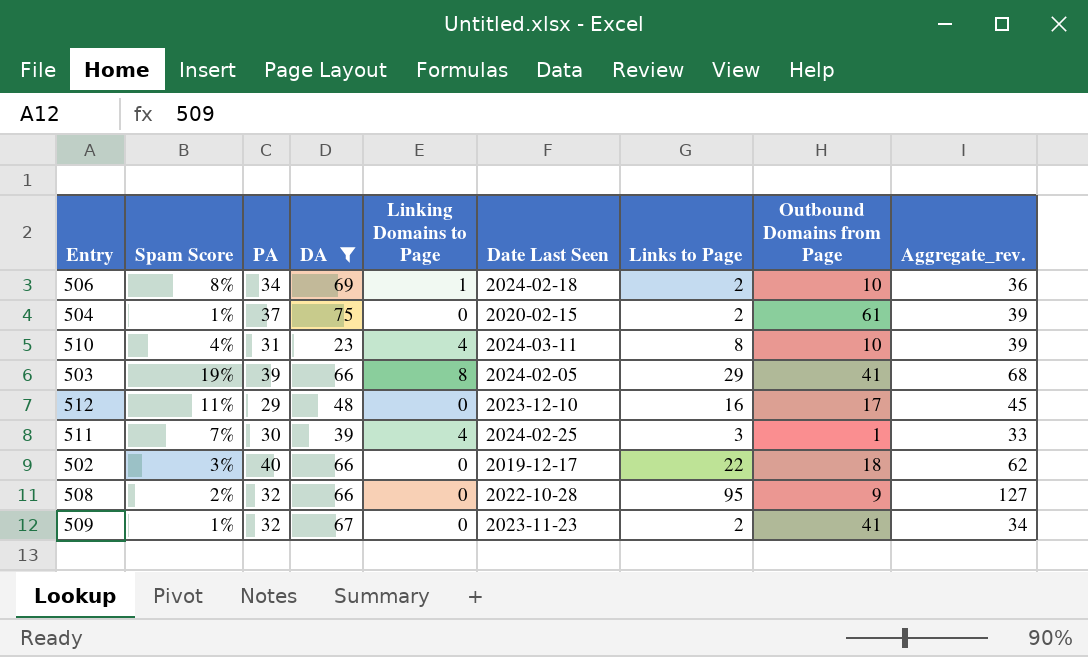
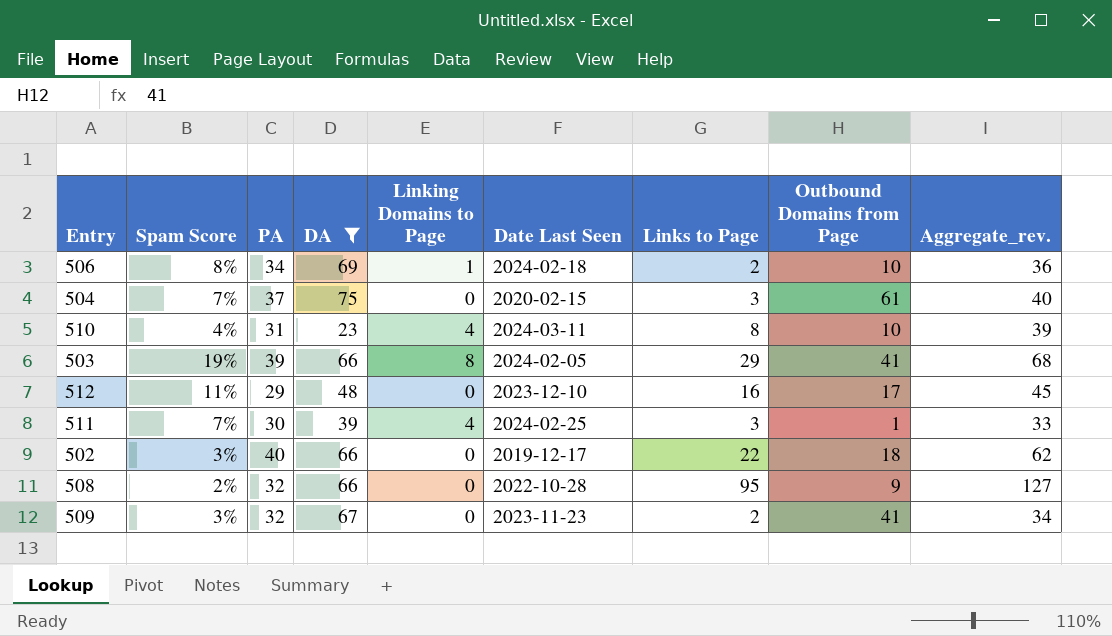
504 | Spam Score: 1% -> 7%
504 | Links to Page: 2 -> 3
504 | Aggregate_rev.: 39 -> 40
509 | Spam Score: 1% -> 3%

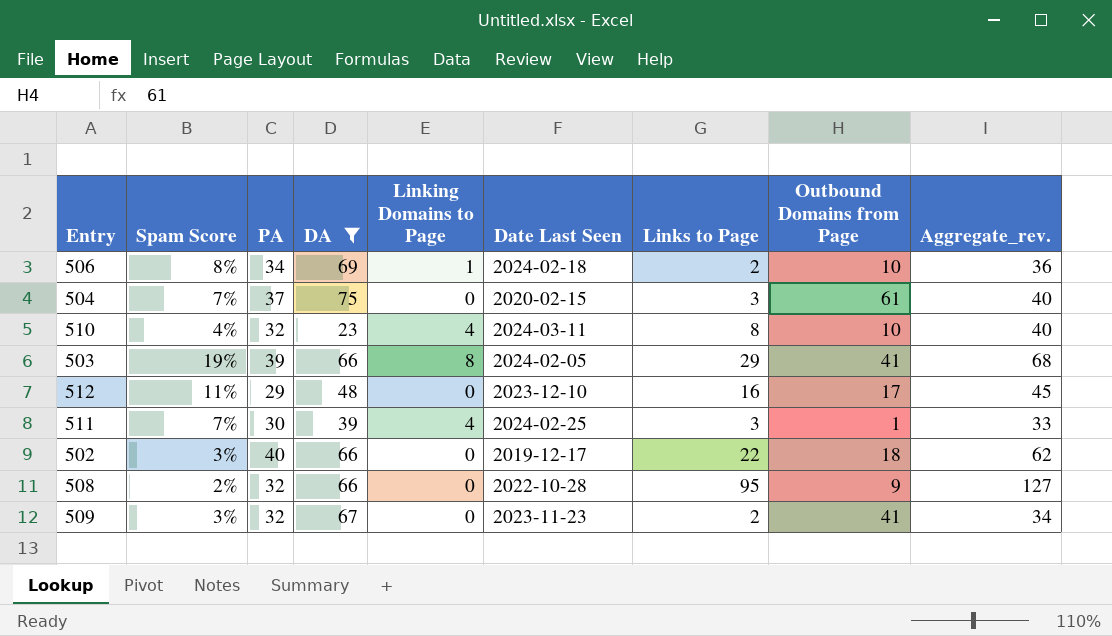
510 | PA: 31 -> 32
510 | Aggregate_rev.: 39 -> 40

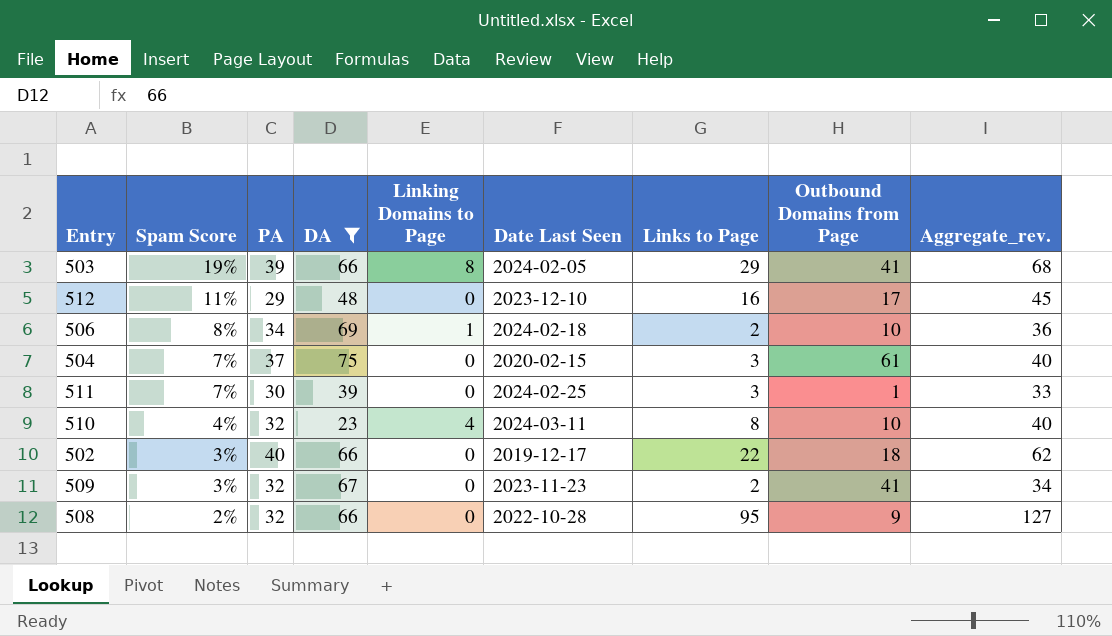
row order: none -> Spam Score descending
511 | Linking Domains to Page: 4 -> 0

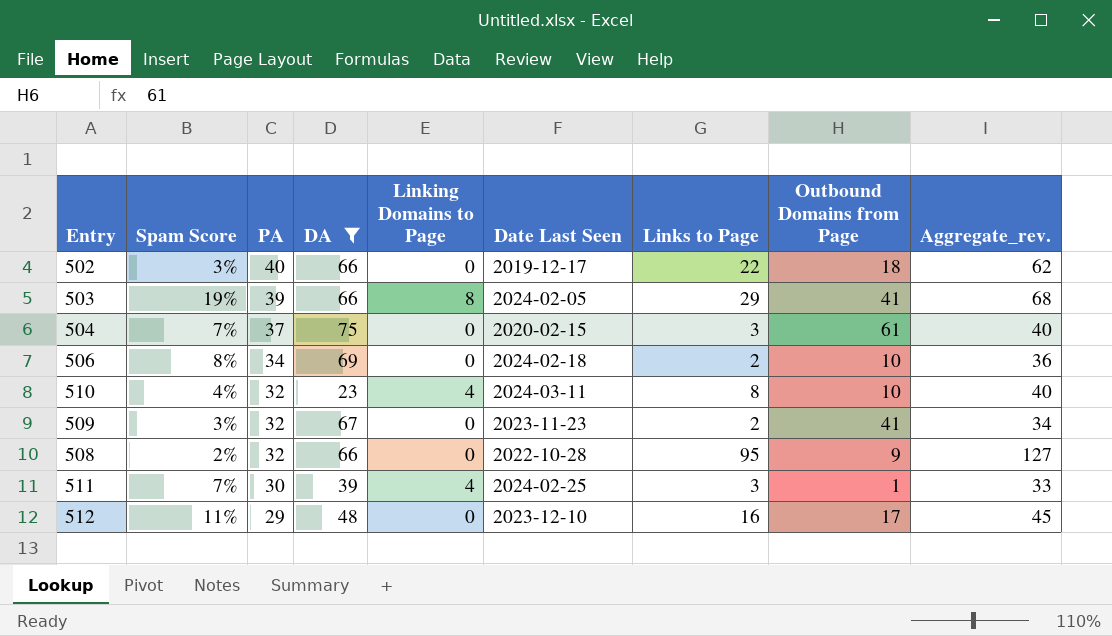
row order: Spam Score descending -> PA descending
506 | Linking Domains to Page: 1 -> 0
511 | Linking Domains to Page: 0 -> 4

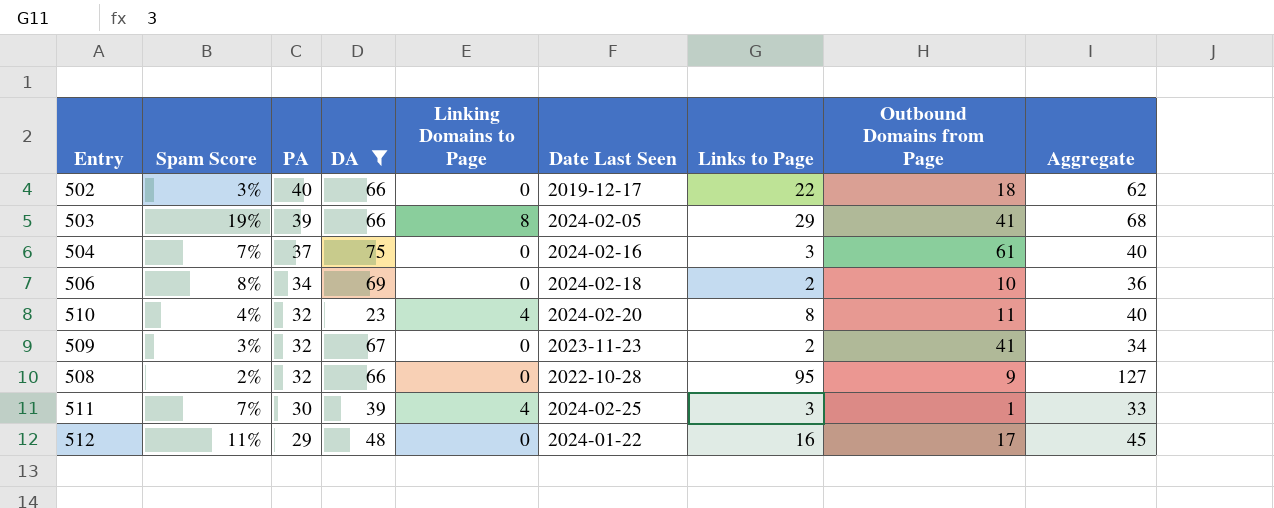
column name: Aggregate_rev. -> Aggregate
504 | Date Last Seen: 2020-02-15 -> 2024-02-16
510 | Date Last Seen: 2024-03-11 -> 2024-02-20
510 | Outbound Domains from Page: 10 -> 11
512 | Date Last Seen: 2023-12-10 -> 2024-01-22

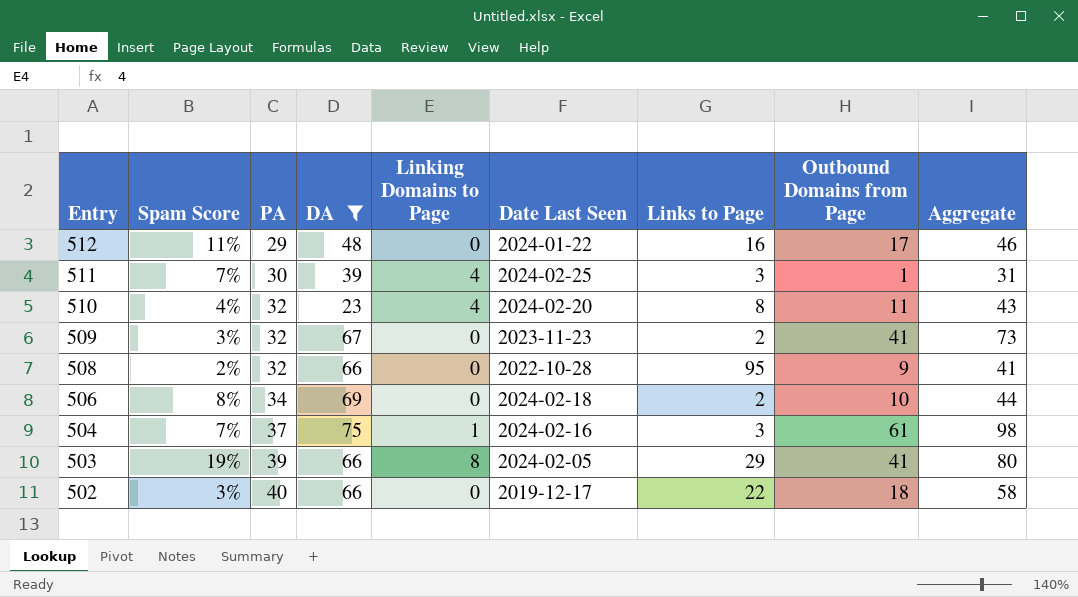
row order: PA descending -> Entry descending
column Aggregate | formula: [PA] + [Links to Page] -> [PA] + [Outbound Domains from Page]
504 | Linking Domains to Page: 0 -> 1

